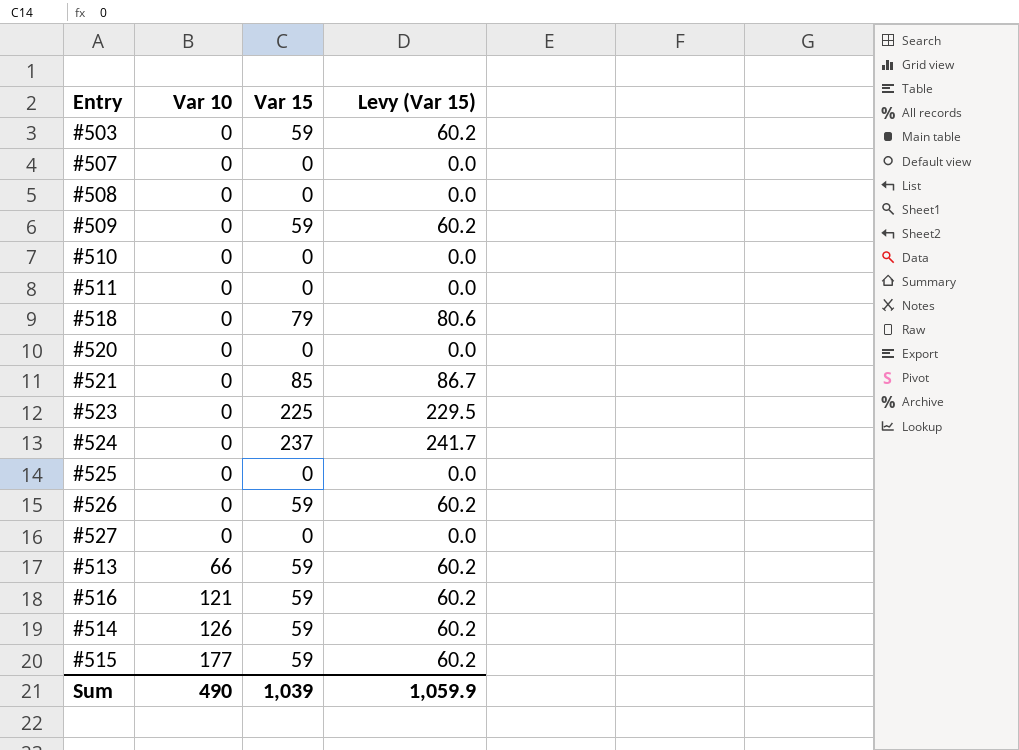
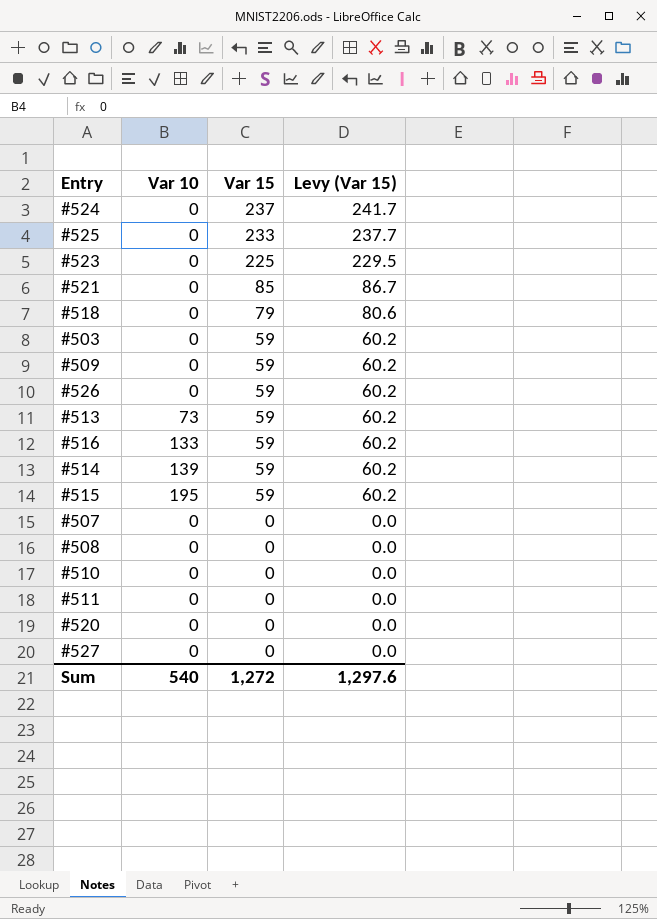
row order: Var 10 ascending -> Var 15 descending
#525 | Var 15: 0 -> 233
#525 | Levy (Var 15): 0.0 -> 237.7
#513 | Var 10: 66 -> 73
#516 | Var 10: 121 -> 133
#514 | Var 10: 126 -> 139
#515 | Var 10: 177 -> 195
Sum | Var 10: 490 -> 540
Sum | Var 15: 1,039 -> 1,272
Sum | Levy (Var 15): 1,059.9 -> 1,297.6

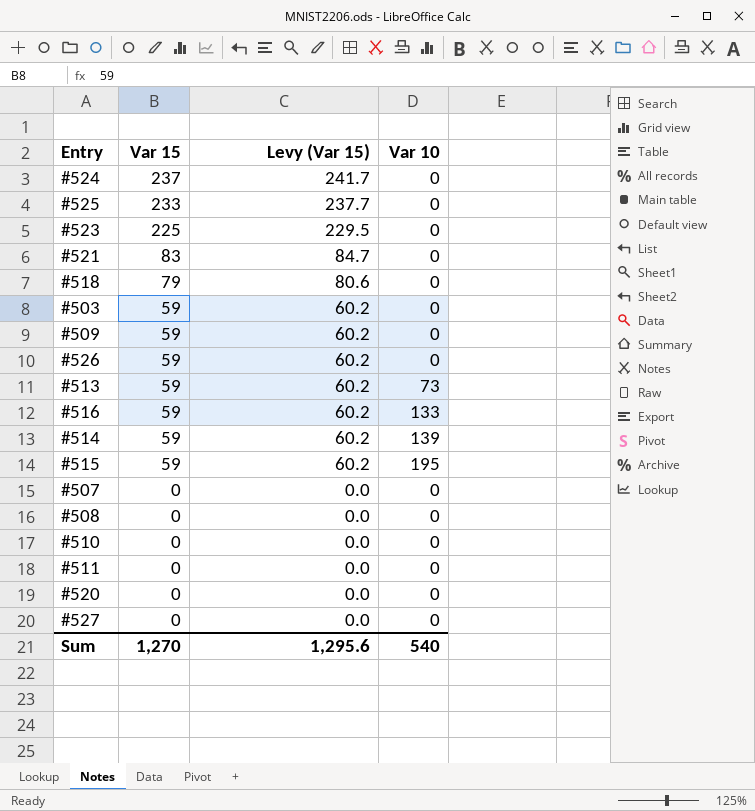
column Var 10 | position: 2 -> 4
#521 | Var 15: 85 -> 83
#521 | Levy (Var 15): 86.7 -> 84.7
Sum | Var 15: 1,272 -> 1,270
Sum | Levy (Var 15): 1,297.6 -> 1,295.6

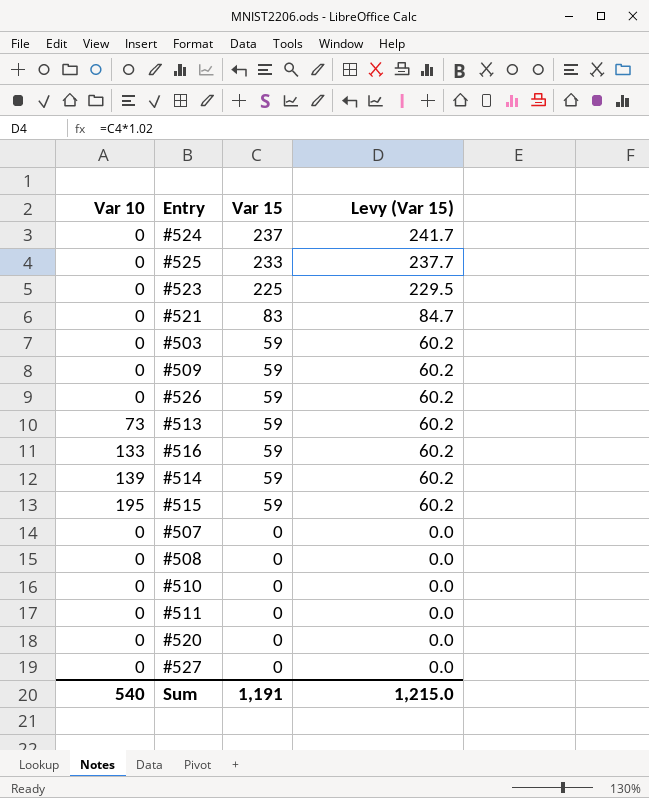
column Var 10 | position: 4 -> 1
row #518: 79 | 80.6 | 0 -> none
Sum | Var 15: 1,270 -> 1,191
Sum | Levy (Var 15): 1,295.6 -> 1,215.0

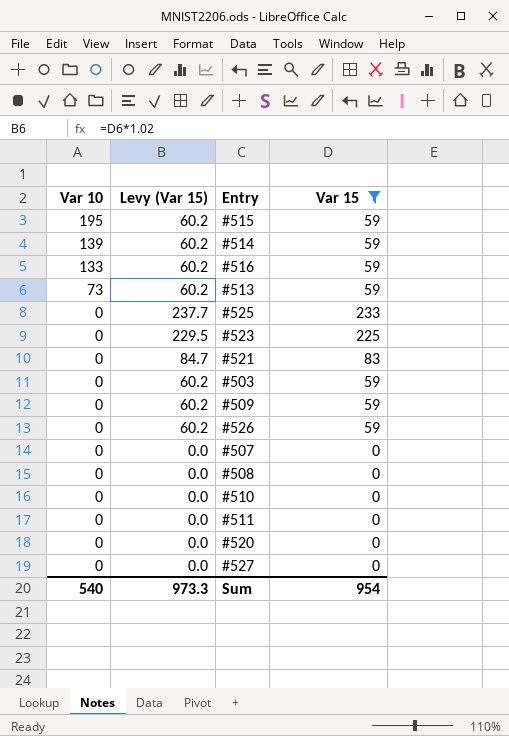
filter: none -> Var 15 != 237
row order: Var 15 descending -> Var 10 descending
column Levy (Var 15) | position: 4 -> 2
Sum | Levy (Var 15): 1,215.0 -> 973.3
Sum | Var 15: 1,191 -> 954

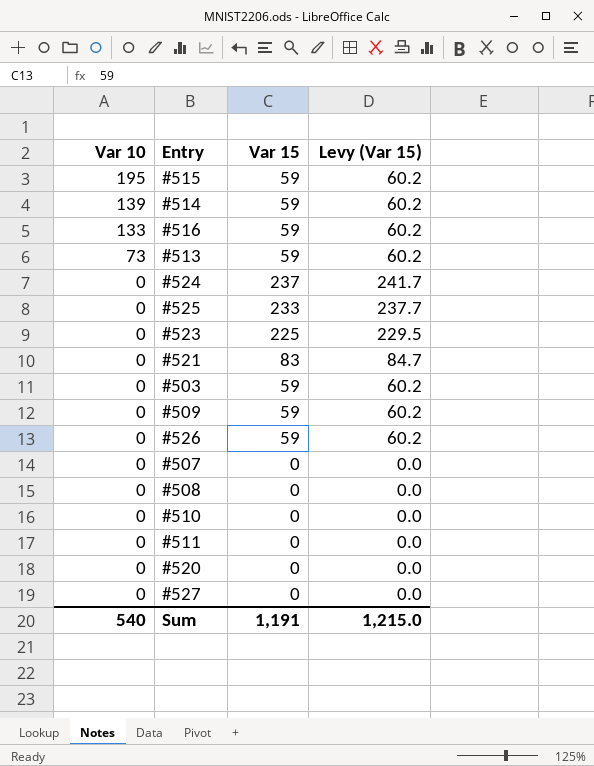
filter: Var 15 != 237 -> none
column Levy (Var 15) | position: 2 -> 4
Sum | Var 15: 954 -> 1,191
Sum | Levy (Var 15): 973.3 -> 1,215.0

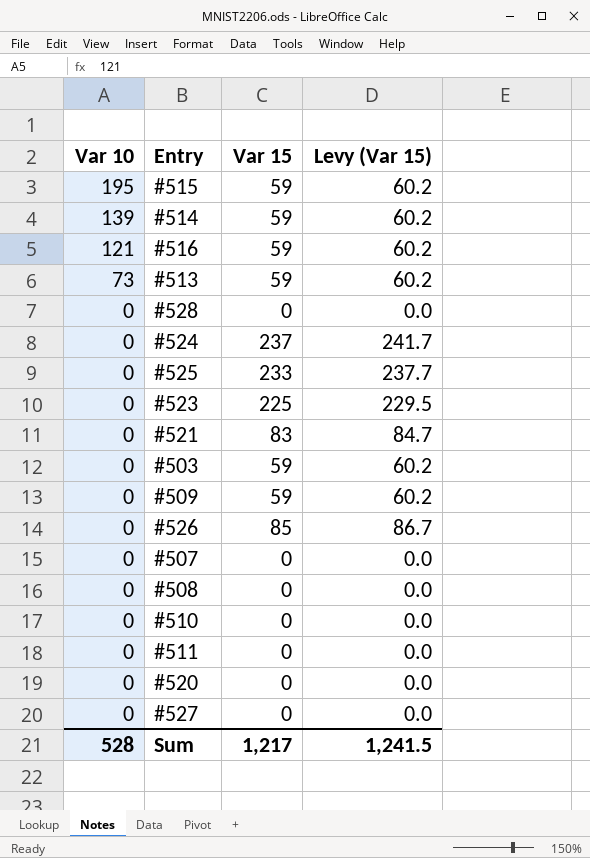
#516 | Var 10: 133 -> 121
row #528: none -> 0 | 0 | 0.0
#526 | Var 15: 59 -> 85
#526 | Levy (Var 15): 60.2 -> 86.7
Sum | Var 10: 540 -> 528
Sum | Var 15: 1,191 -> 1,217
Sum | Levy (Var 15): 1,215.0 -> 1,241.5

